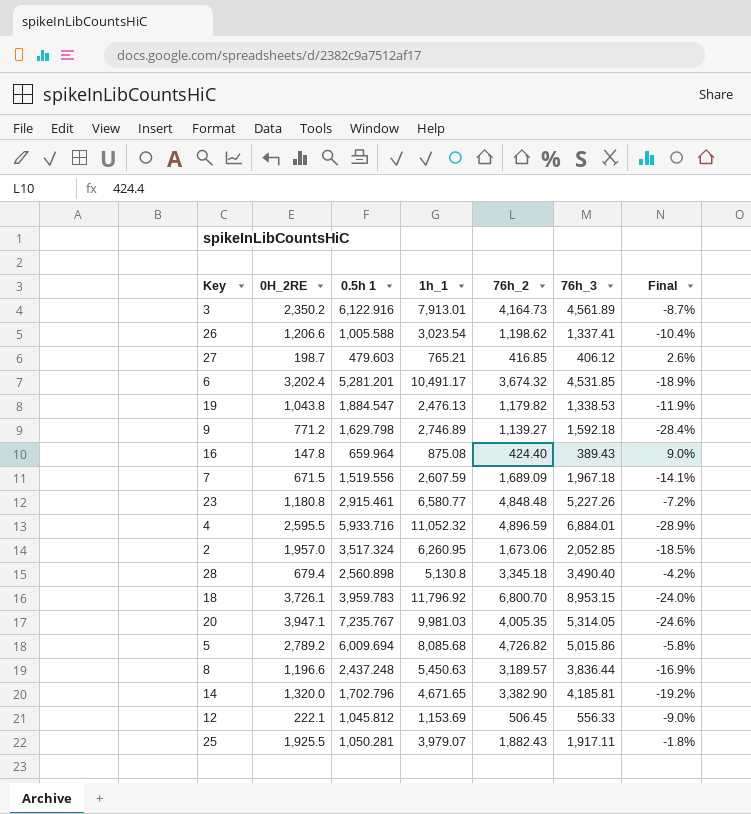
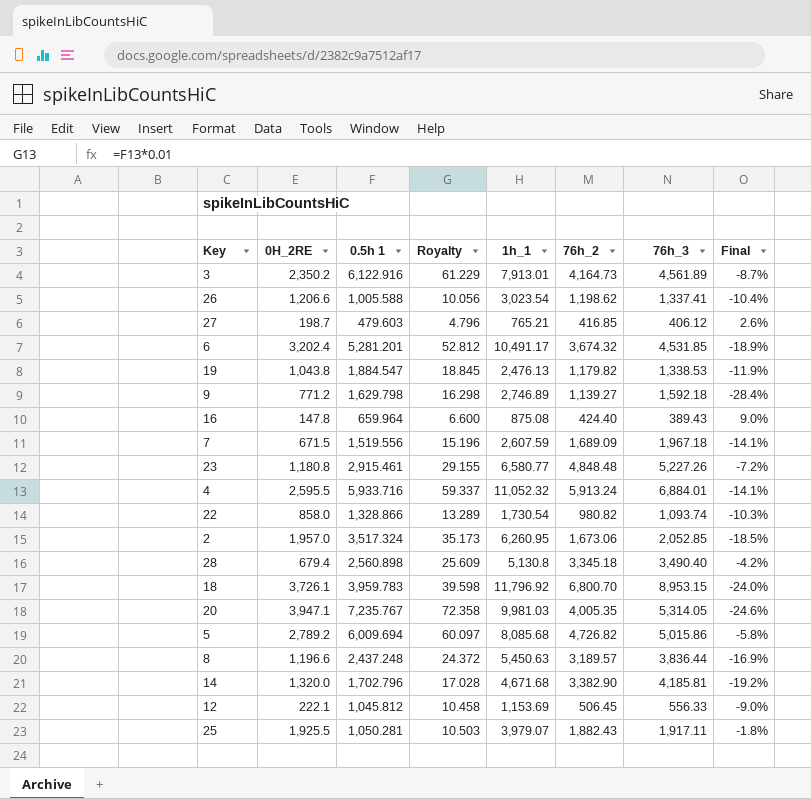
column Royalty | formula: none -> [0.5h 1] * 0.01
4 | 76h_2: 4,896.59 -> 5,913.24
4 | Final: -28.9% -> -14.1%
row 22: none -> 858.0 | 1,328.866 | 13.289 | 1,730.54 | 980.82 | 1,093.74 | -10.3%
14 | 1h_1: 4,671.65 -> 4,671.68

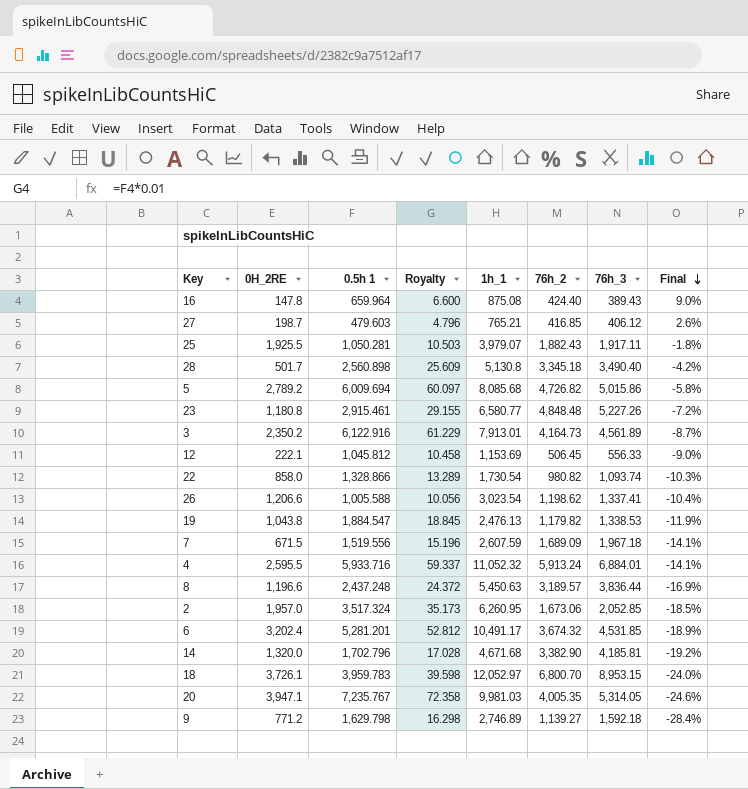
row order: none -> Final descending
28 | 0H_2RE: 679.4 -> 501.7
18 | 1h_1: 11,796.92 -> 12,052.97

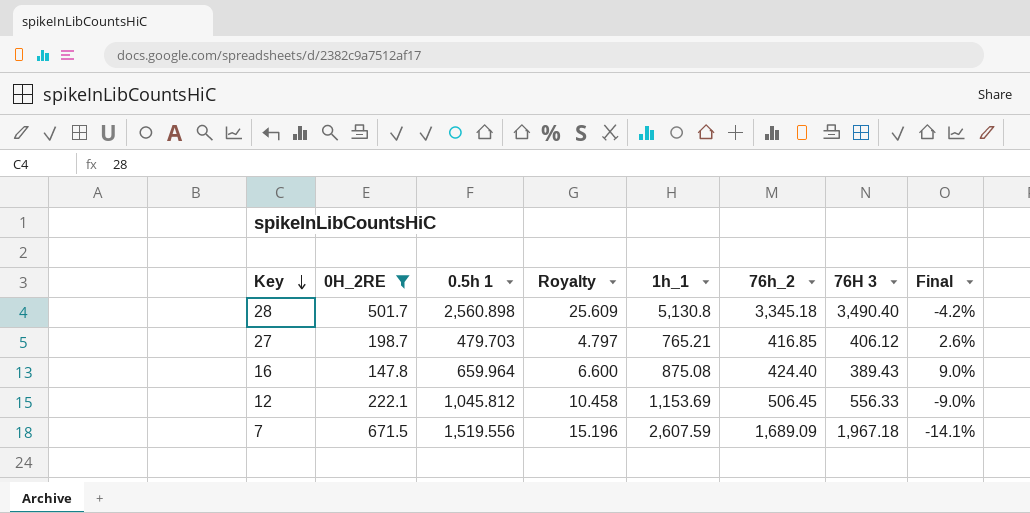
filter: none -> 0H_2RE <= 671.5
row order: Final descending -> Key descending
column name: 76h_3 -> 76H 3
27 | 0.5h 1: 479.603 -> 479.703
27 | Royalty: 4.796 -> 4.797

